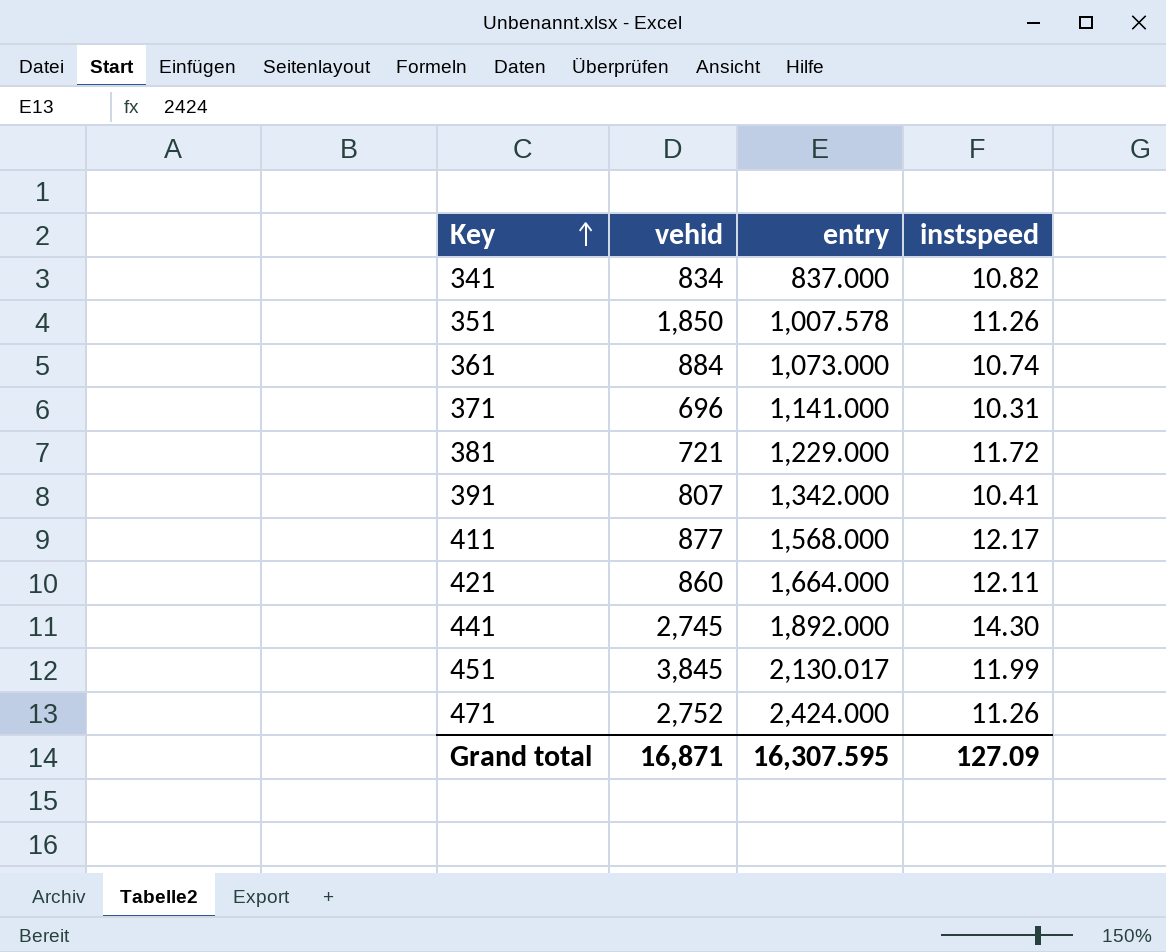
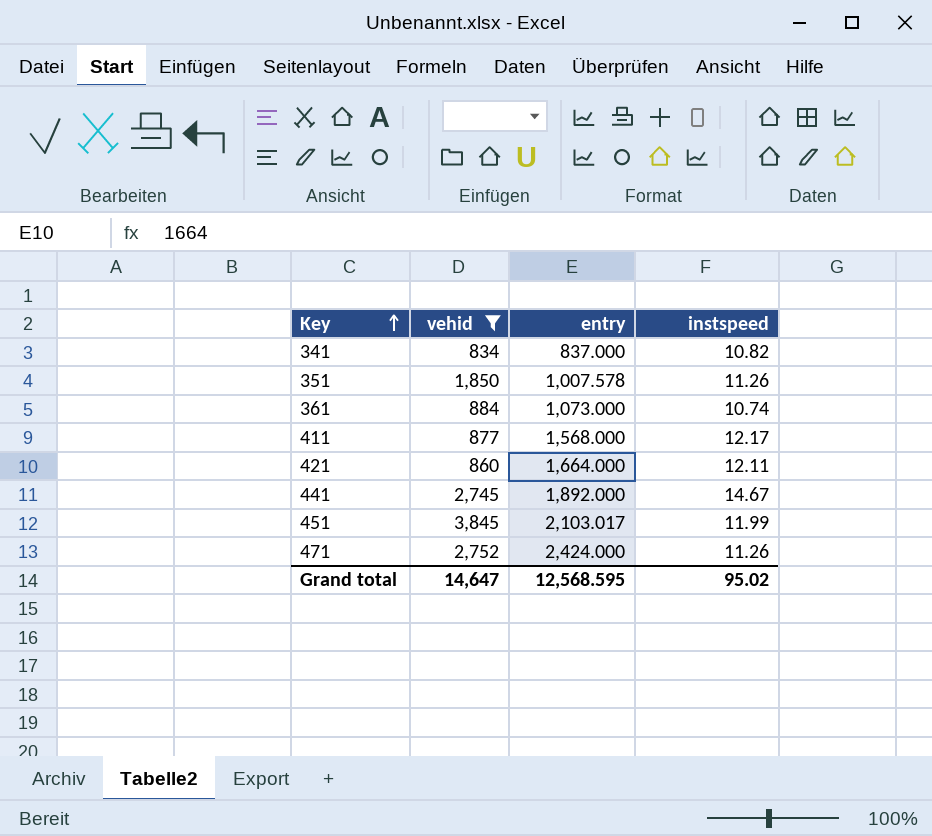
filter: none -> vehid >= 834
441 | instspeed: 14.30 -> 14.67
451 | entry: 2,130.017 -> 2,103.017
Grand total | vehid: 16,871 -> 14,647
Grand total | entry: 16,307.595 -> 12,568.595
Grand total | instspeed: 127.09 -> 95.02

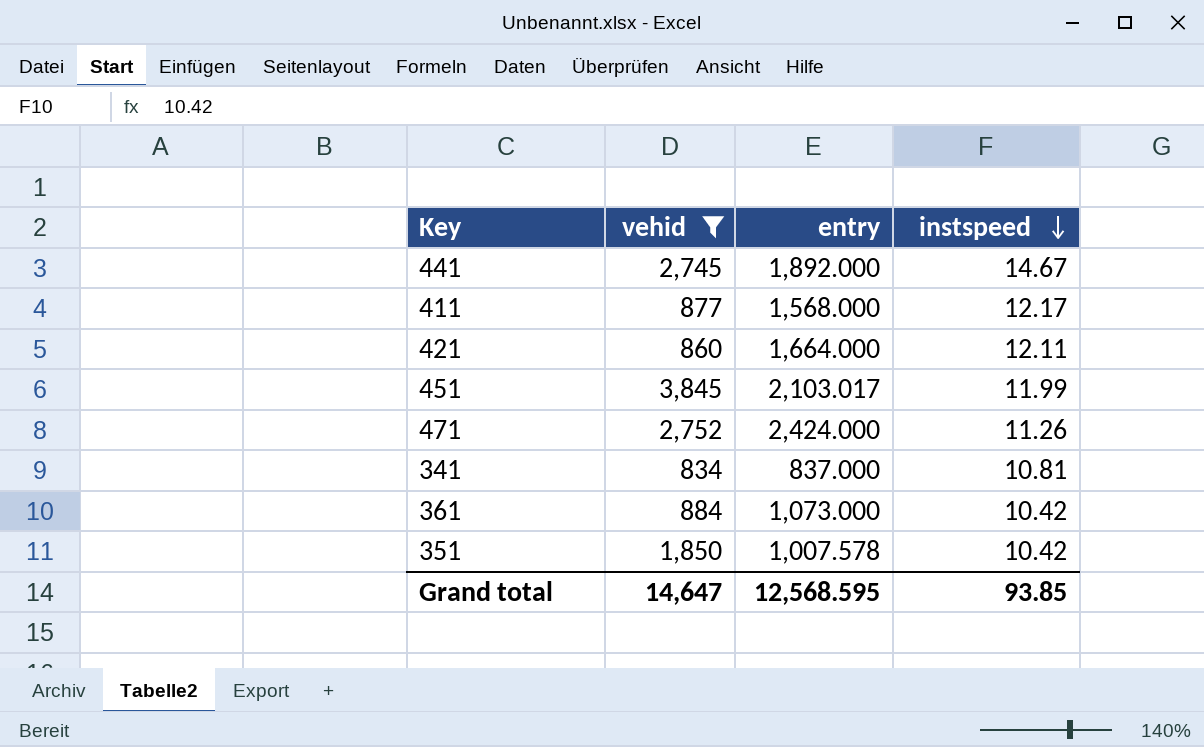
row order: Key ascending -> instspeed descending
341 | instspeed: 10.82 -> 10.81
361 | instspeed: 10.74 -> 10.42
351 | instspeed: 11.26 -> 10.42
Grand total | instspeed: 95.02 -> 93.85

